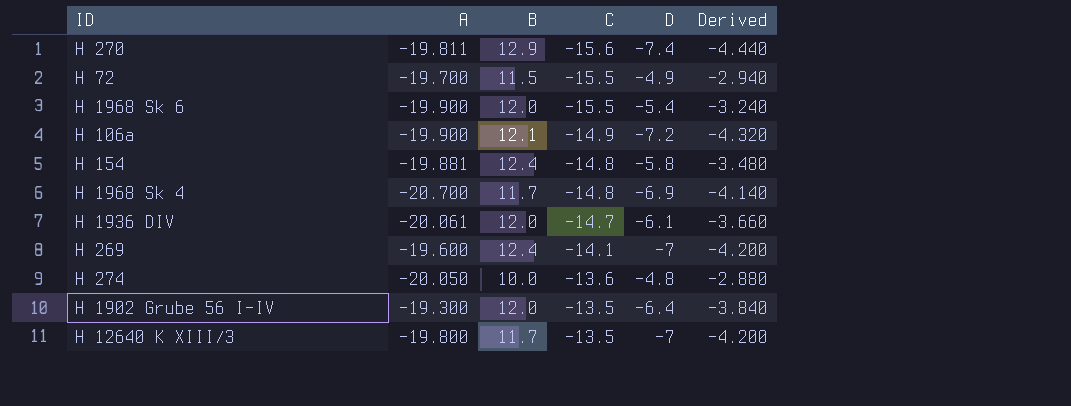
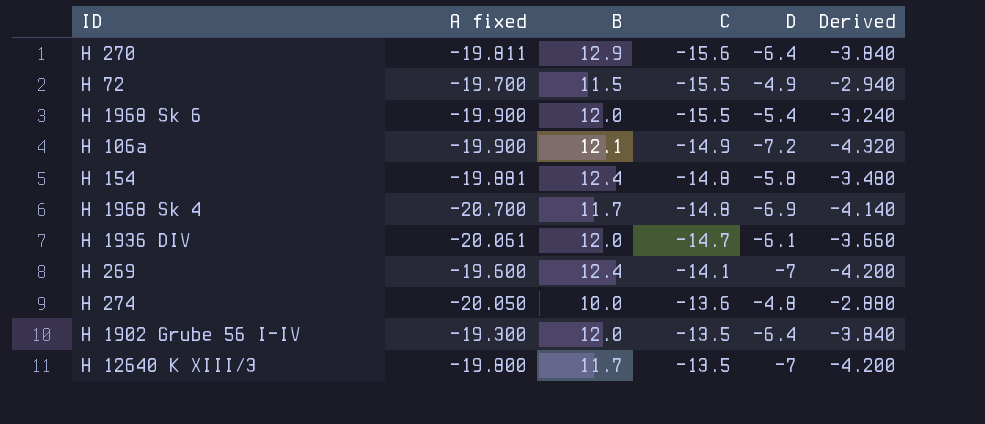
column name: A -> A fixed
H 270 | D: -7.4 -> -6.4
H 270 | Derived: -4.440 -> -3.840

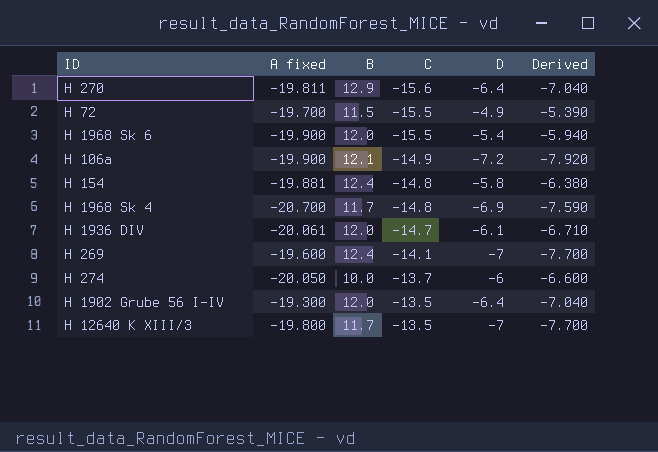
column Derived | formula: [D] * 0.6 -> [D] * 1.1
H 274 | C: -13.6 -> -13.7
H 274 | D: -4.8 -> -6

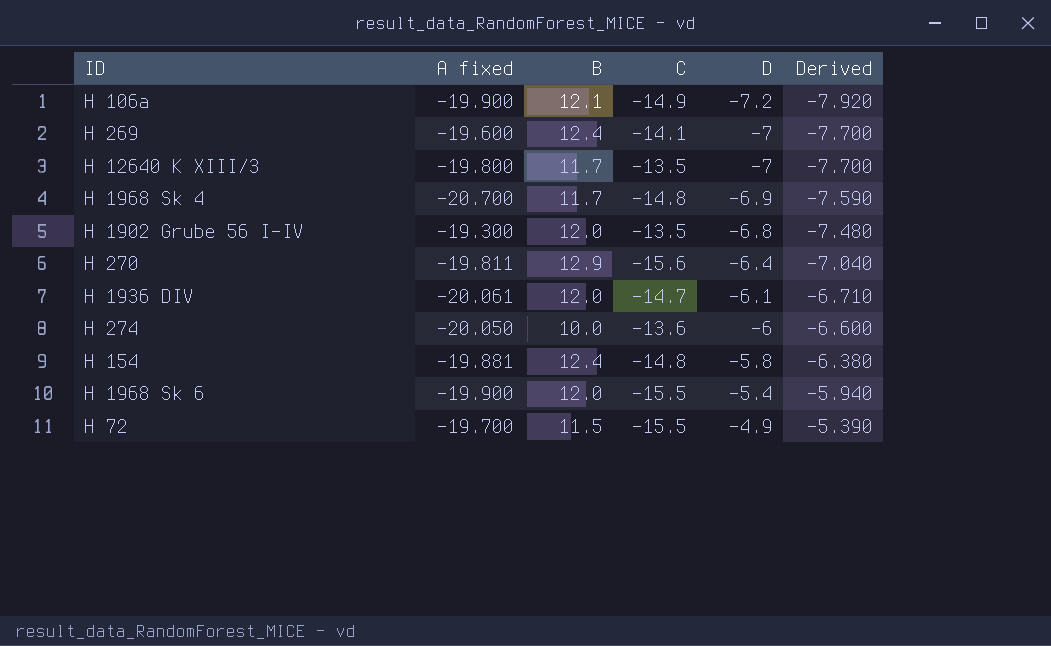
row order: C ascending -> D ascending
H 1902 Grube 56 I-IV | D: -6.4 -> -6.8
H 1902 Grube 56 I-IV | Derived: -7.040 -> -7.480
H 274 | C: -13.7 -> -13.6

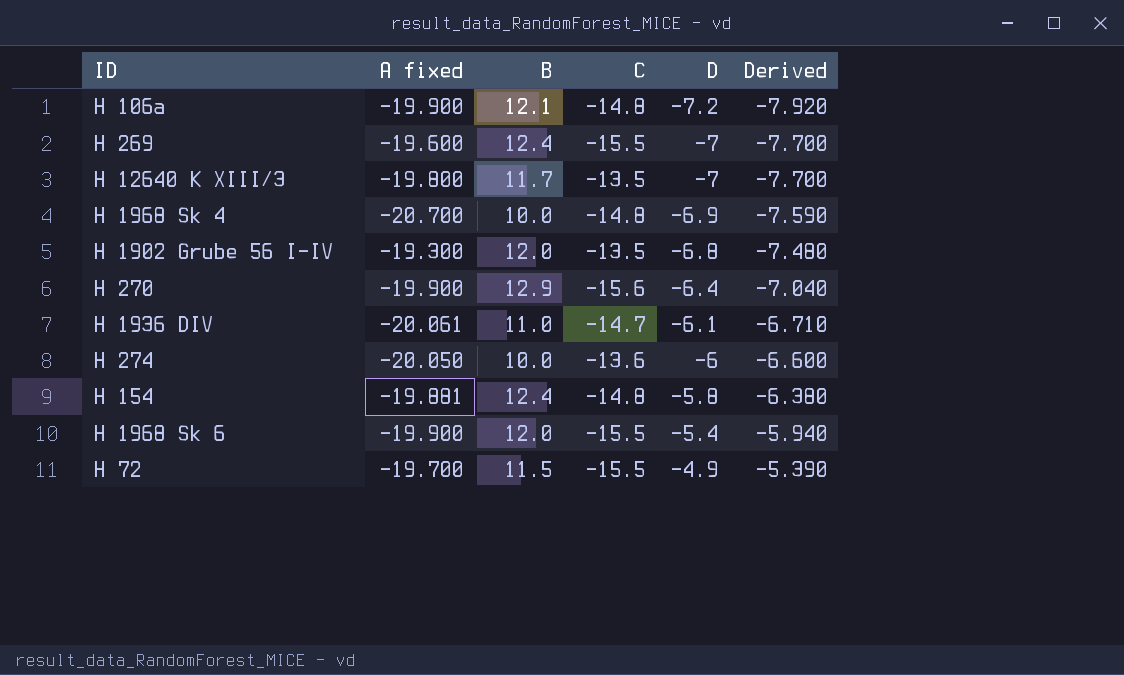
H 106a | C: -14.9 -> -14.8
H 269 | C: -14.1 -> -15.5
H 1968 Sk 4 | B: 11.7 -> 10.0
H 270 | A fixed: -19.811 -> -19.900
H 1936 DIV | B: 12.0 -> 11.0

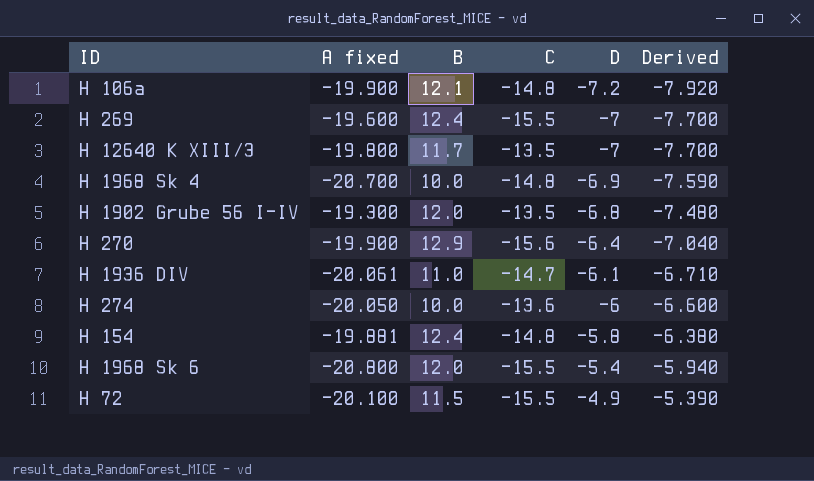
H 1968 Sk 6 | A fixed: -19.900 -> -20.800
H 72 | A fixed: -19.700 -> -20.100

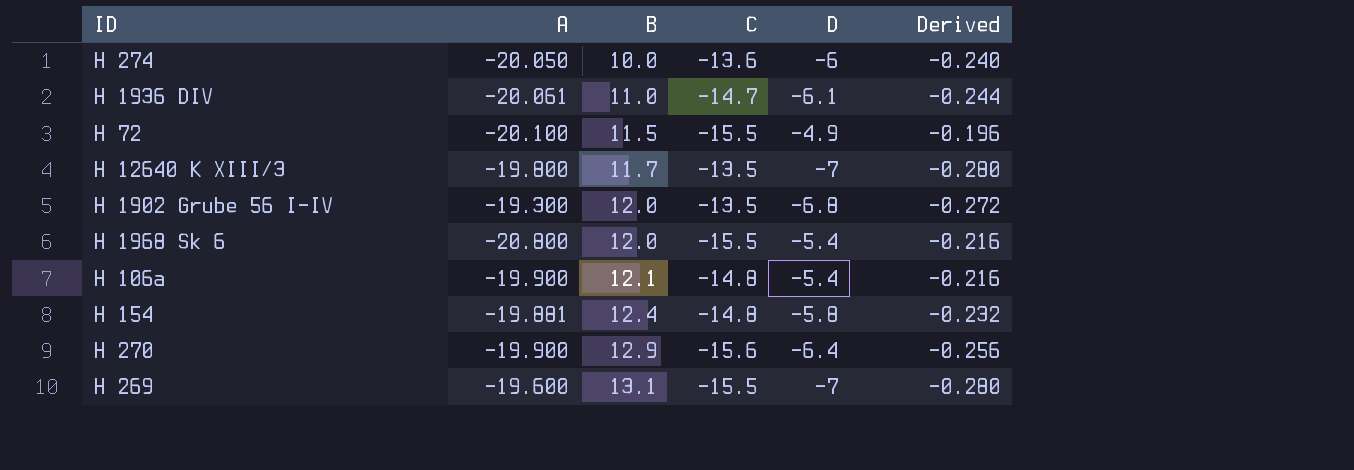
row order: D ascending -> B ascending
column name: A fixed -> A
column Derived | formula: [D] * 1.1 -> [D] * 0.04
row H 1968 Sk 4: -20.700 | 10.0 | -14.8 | -6.9 | -7.590 -> none
H 106a | D: -7.2 -> -5.4
H 269 | B: 12.4 -> 13.1

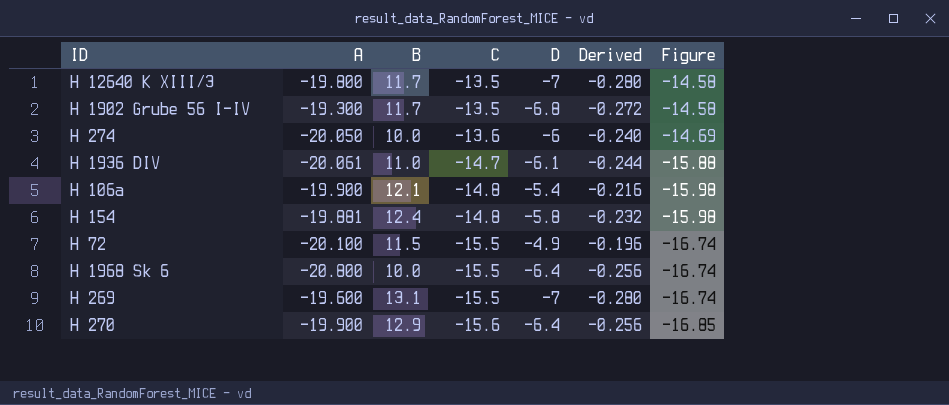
row order: B ascending -> C descending
column Figure | formula: none -> [C] * 1.08
H 1902 Grube 56 I-IV | B: 12.0 -> 11.7
H 1968 Sk 6 | B: 12.0 -> 10.0
H 1968 Sk 6 | D: -5.4 -> -6.4
H 1968 Sk 6 | Derived: -0.216 -> -0.256

